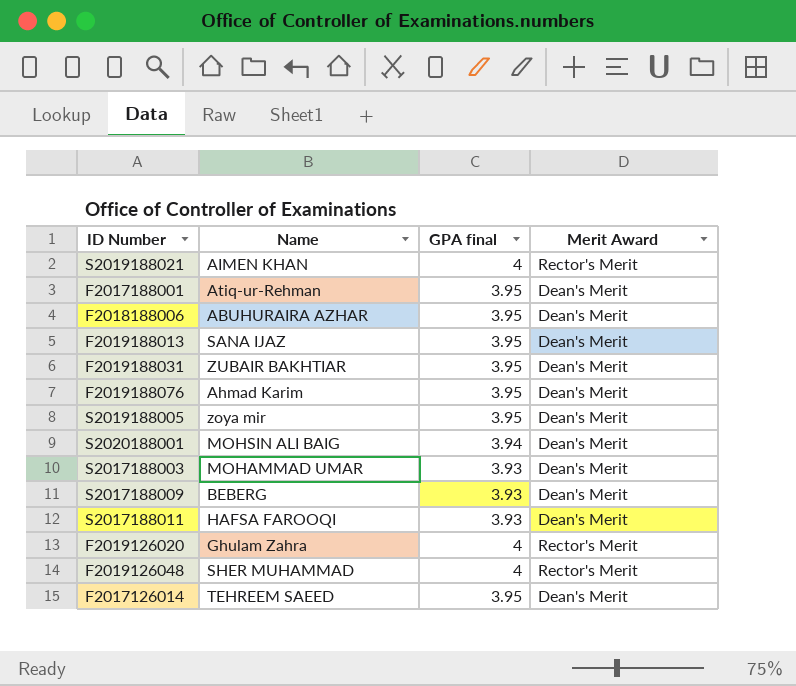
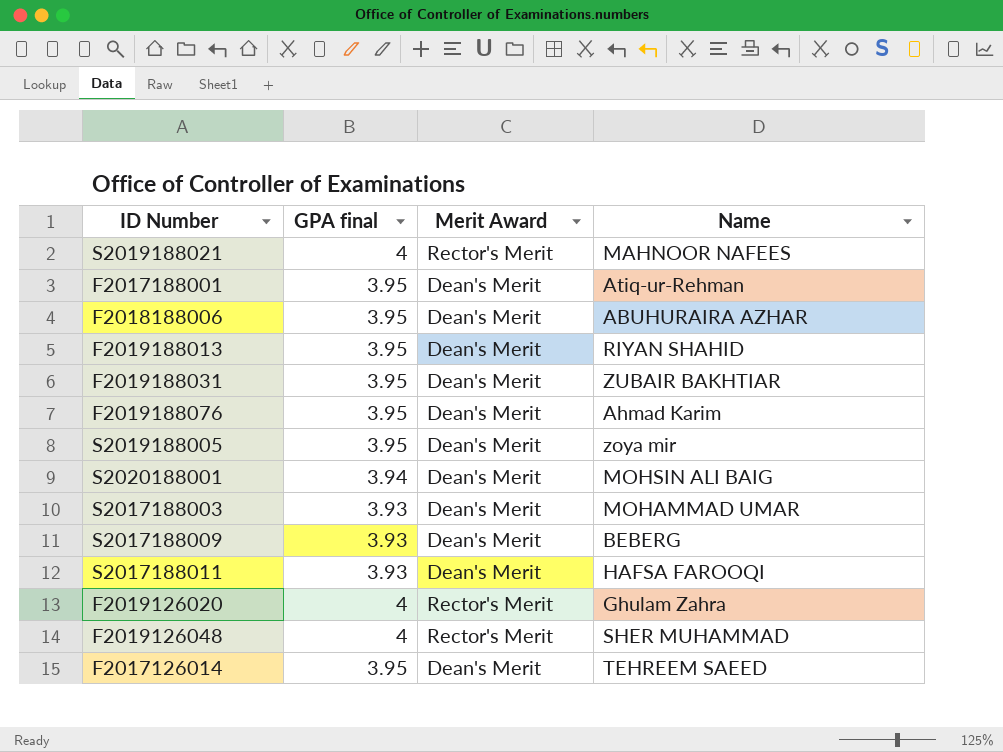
column Name | position: 2 -> 4
S2019188021 | Name: AIMEN KHAN -> MAHNOOR NAFEES
F2019188013 | Name: SANA IJAZ -> RIYAN SHAHID

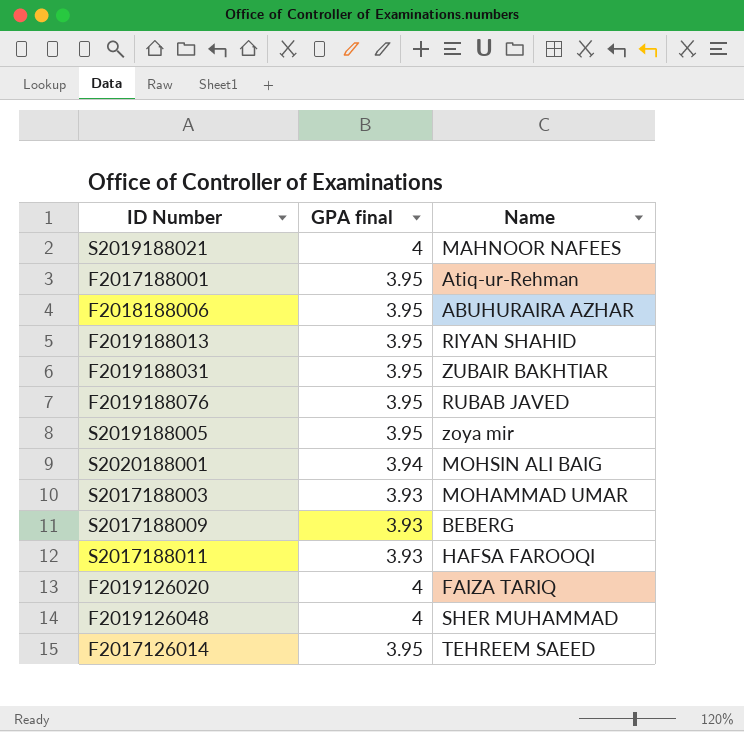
column Merit Award | position: 3 -> none
F2019188076 | Name: Ahmad Karim -> RUBAB JAVED
F2019126020 | Name: Ghulam Zahra -> FAIZA TARIQ

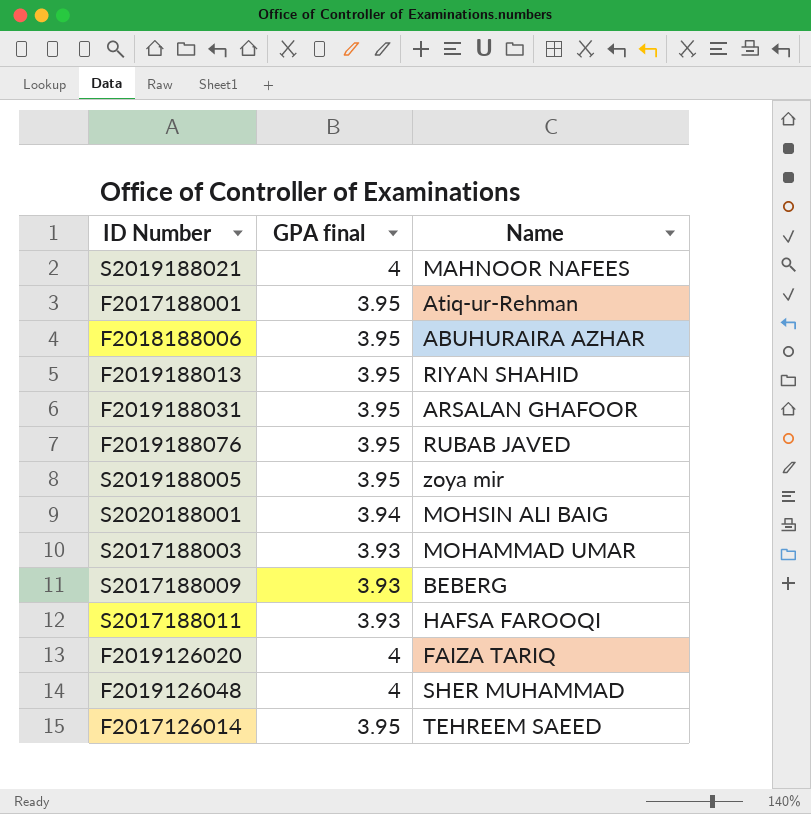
F2019188031 | Name: ZUBAIR BAKHTIAR -> ARSALAN GHAFOOR

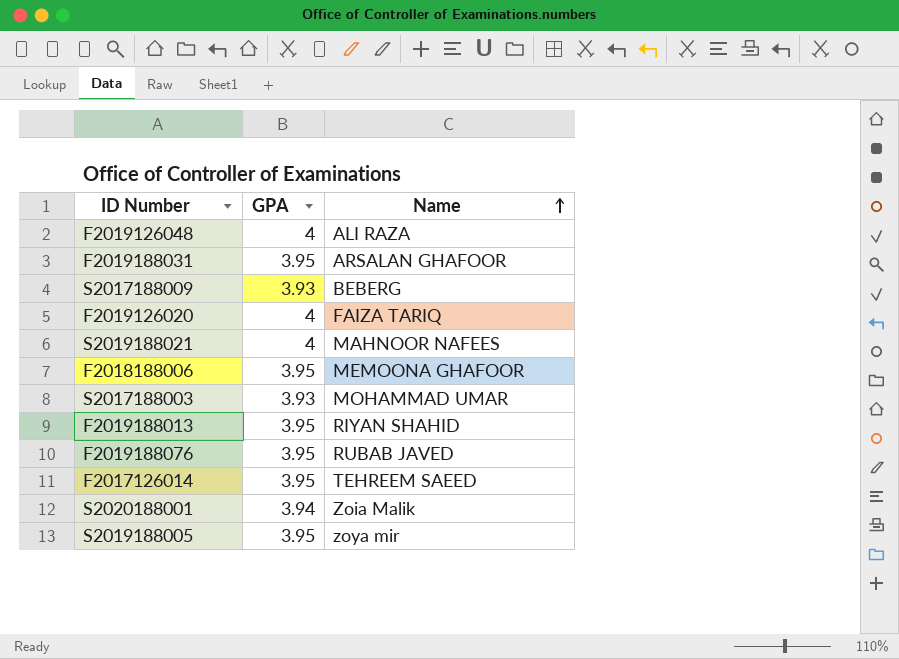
row order: none -> Name ascending
column name: GPA final -> GPA
row F2017188001: 3.95 | Atiq-ur-Rehman -> none
row S2017188011: 3.93 | HAFSA FAROOQI -> none
F2019126048 | Name: SHER MUHAMMAD -> ALI RAZA
F2018188006 | Name: ABUHURAIRA AZHAR -> MEMOONA GHAFOOR
S2020188001 | Name: MOHSIN ALI BAIG -> Zoia Malik

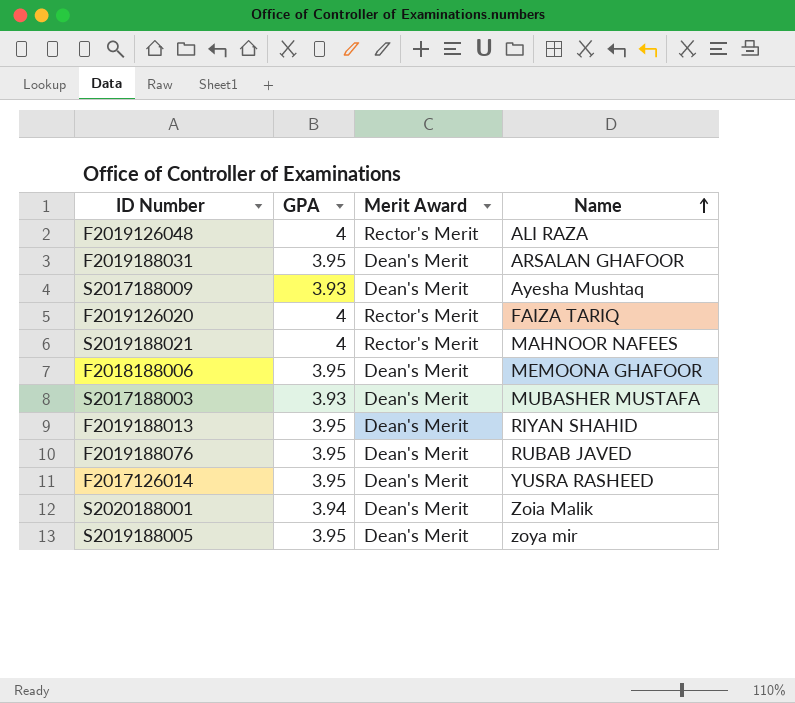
column Merit Award | position: none -> 3
S2017188009 | Name: BEBERG -> Ayesha Mushtaq
S2017188003 | Name: MOHAMMAD UMAR -> MUBASHER MUSTAFA
F2017126014 | Name: TEHREEM SAEED -> YUSRA RASHEED

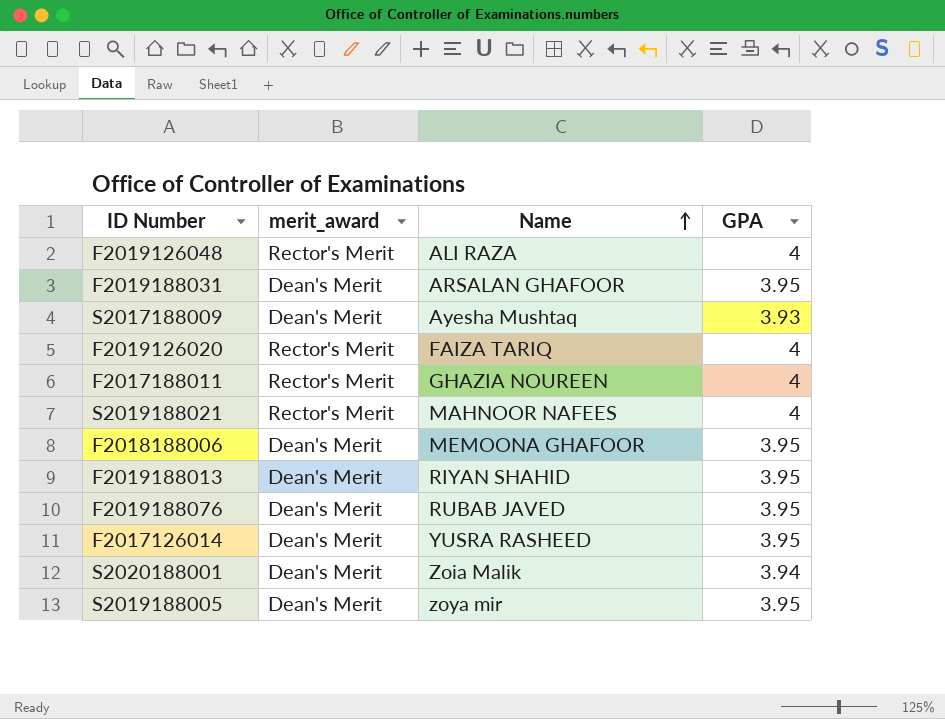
column name: Merit Award -> merit_award
column GPA | position: 2 -> 4
row S2017188003: 3.93 | Dean's Merit | MUBASHER MUSTAFA -> none
row F2017188011: none -> Rector's Merit | GHAZIA NOUREEN | 4

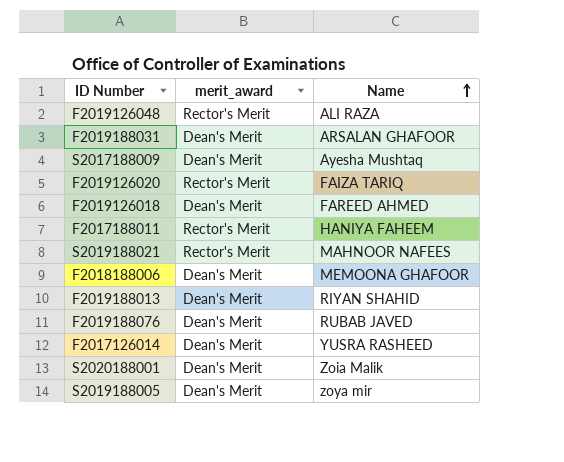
column GPA | position: 4 -> none
row F2019126018: none -> Dean's Merit | FAREED AHMED
F2017188011 | Name: GHAZIA NOUREEN -> HANIYA FAHEEM

